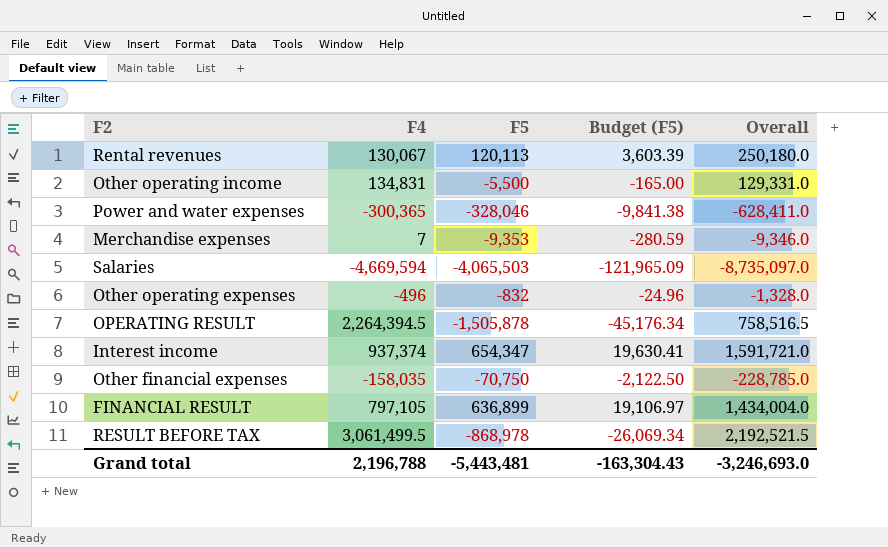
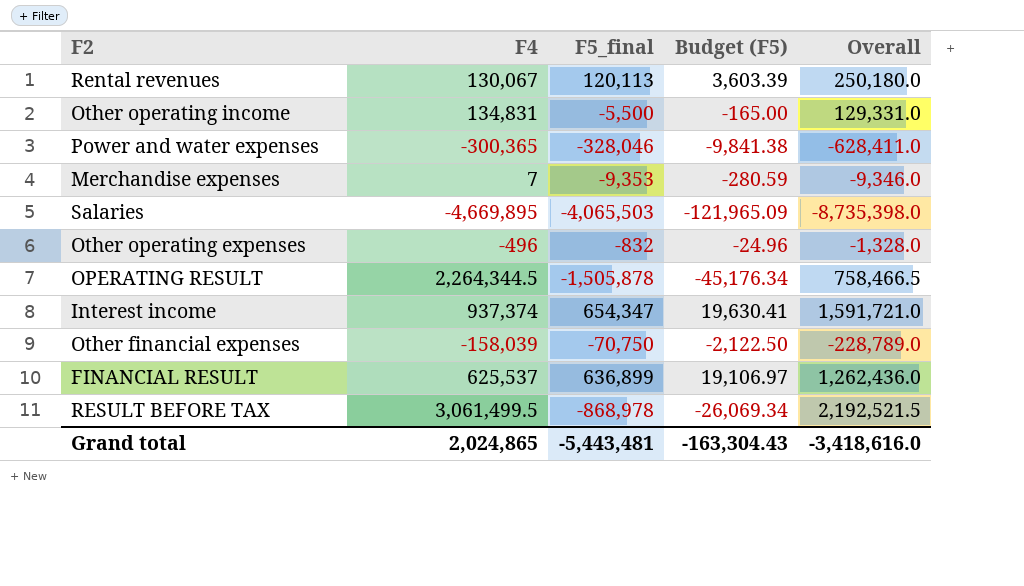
column name: F5 -> F5_final
Salaries | F4: -4,669,594 -> -4,669,895
Salaries | Overall: -8,735,097.0 -> -8,735,398.0
OPERATING RESULT | F4: 2,264,394.5 -> 2,264,344.5
OPERATING RESULT | Overall: 758,516.5 -> 758,466.5
Other financial expenses | F4: -158,035 -> -158,039
Other financial expenses | Overall: -228,785.0 -> -228,789.0
FINANCIAL RESULT | F4: 797,105 -> 625,537
FINANCIAL RESULT | Overall: 1,434,004.0 -> 1,262,436.0
Grand total | F4: 2,196,788 -> 2,024,865
Grand total | Overall: -3,246,693.0 -> -3,418,616.0

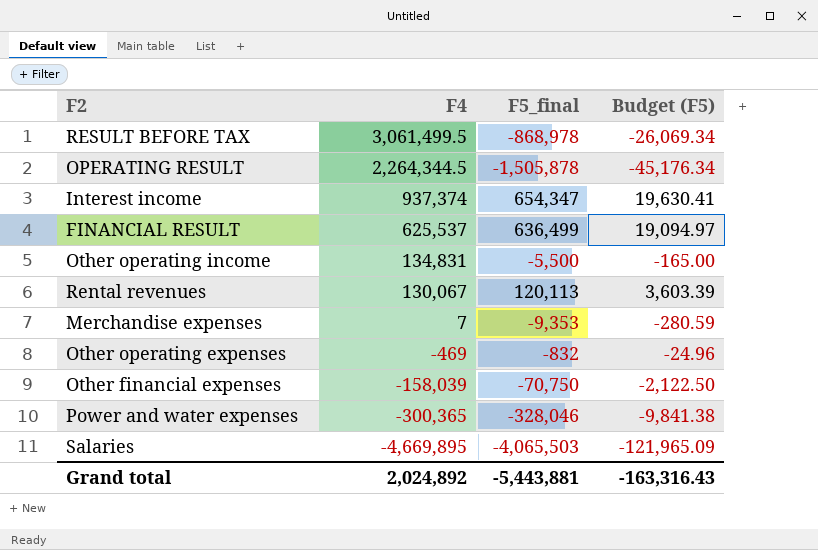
row order: none -> F4 descending
column Overall | formula: [F4] + [F5_final] -> none
FINANCIAL RESULT | F5_final: 636,899 -> 636,499
FINANCIAL RESULT | Budget (F5): 19,106.97 -> 19,094.97
Other operating expenses | F4: -496 -> -469
Grand total | F4: 2,024,865 -> 2,024,892
Grand total | F5_final: -5,443,481 -> -5,443,881
Grand total | Budget (F5): -163,304.43 -> -163,316.43

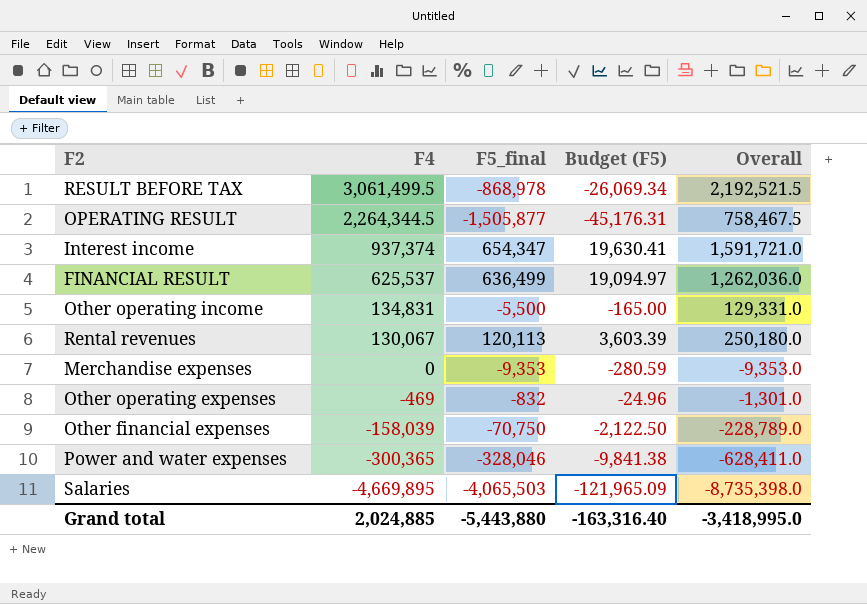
column Overall | formula: none -> [F4] + [F5_final]
OPERATING RESULT | F5_final: -1,505,878 -> -1,505,877
OPERATING RESULT | Budget (F5): -45,176.34 -> -45,176.31
Merchandise expenses | F4: 7 -> 0
Grand total | F4: 2,024,892 -> 2,024,885
Grand total | F5_final: -5,443,881 -> -5,443,880
Grand total | Budget (F5): -163,316.43 -> -163,316.40

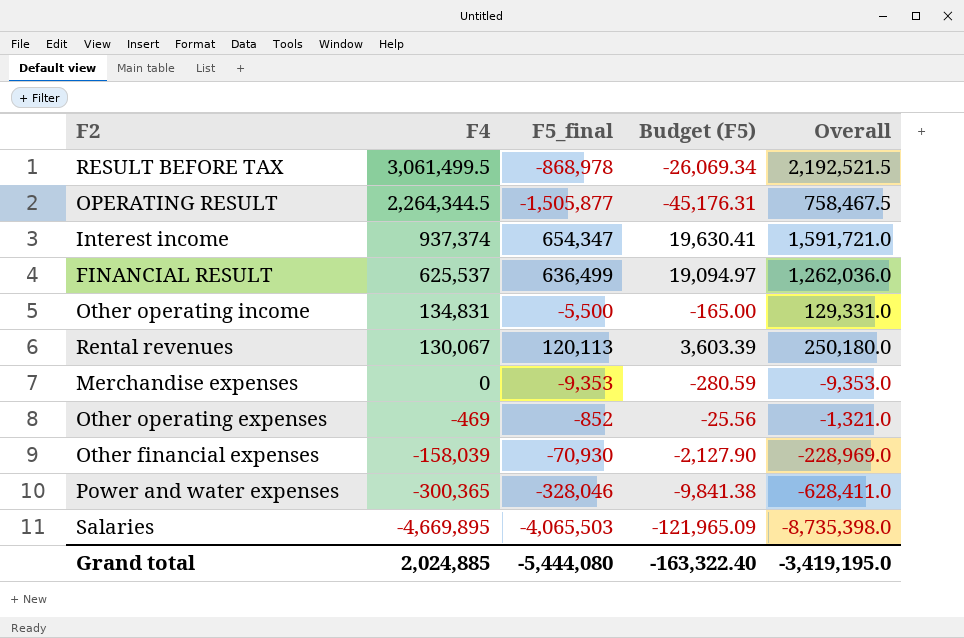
Other operating expenses | F5_final: -832 -> -852
Other operating expenses | Budget (F5): -24.96 -> -25.56
Other operating expenses | Overall: -1,301.0 -> -1,321.0
Other financial expenses | F5_final: -70,750 -> -70,930
Other financial expenses | Budget (F5): -2,122.50 -> -2,127.90
Other financial expenses | Overall: -228,789.0 -> -228,969.0
Grand total | F5_final: -5,443,880 -> -5,444,080
Grand total | Budget (F5): -163,316.40 -> -163,322.40
Grand total | Overall: -3,418,995.0 -> -3,419,195.0

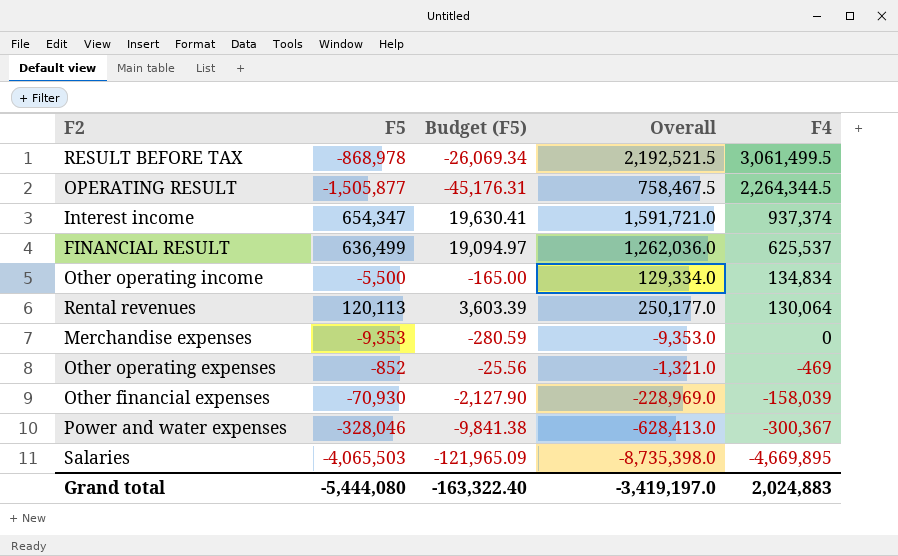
column name: F5_final -> F5
column F4 | position: 2 -> 5
Other operating income | Overall: 129,331.0 -> 129,334.0
Other operating income | F4: 134,831 -> 134,834
Rental revenues | Overall: 250,180.0 -> 250,177.0
Rental revenues | F4: 130,067 -> 130,064
Power and water expenses | Overall: -628,411.0 -> -628,413.0
Power and water expenses | F4: -300,365 -> -300,367
Grand total | Overall: -3,419,195.0 -> -3,419,197.0
Grand total | F4: 2,024,885 -> 2,024,883

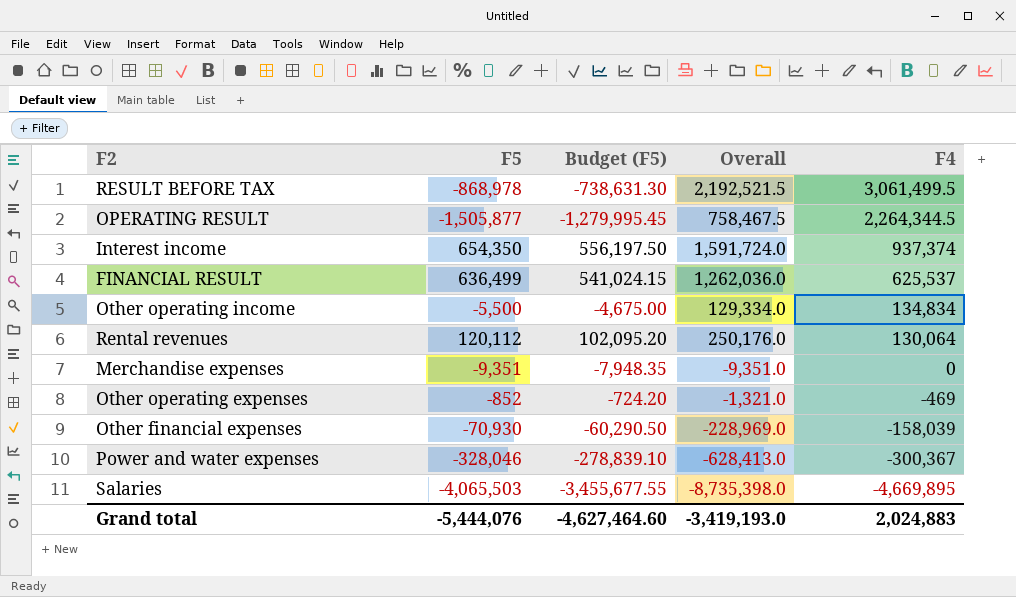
column Budget (F5) | formula: [F5] * 0.03 -> [F5] * 0.85
Interest income | F5: 654,347 -> 654,350
Interest income | Overall: 1,591,721.0 -> 1,591,724.0
Rental revenues | F5: 120,113 -> 120,112
Rental revenues | Overall: 250,177.0 -> 250,176.0
Merchandise expenses | F5: -9,353 -> -9,351
Merchandise expenses | Overall: -9,353.0 -> -9,351.0
Grand total | F5: -5,444,080 -> -5,444,076
Grand total | Budget (F5): -163,322.40 -> -4,627,464.60
Grand total | Overall: -3,419,197.0 -> -3,419,193.0

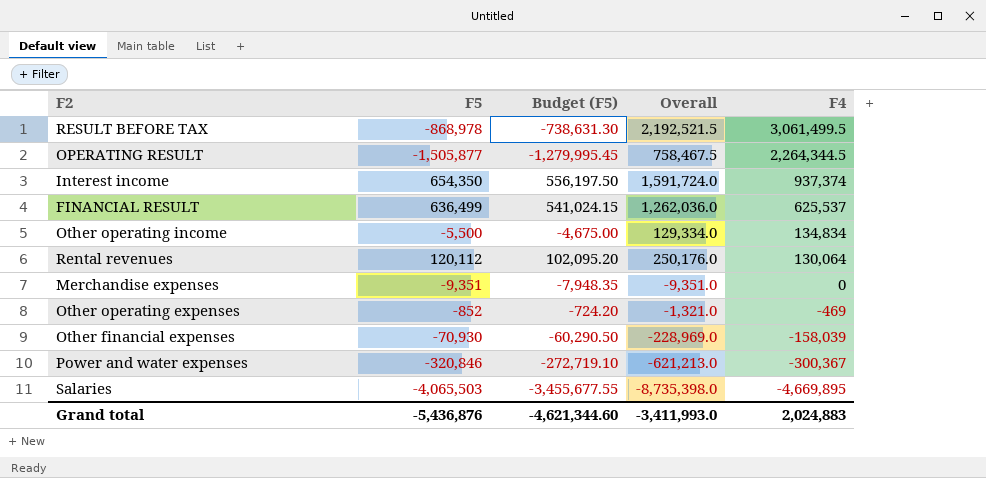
Power and water expenses | F5: -328,046 -> -320,846
Power and water expenses | Budget (F5): -278,839.10 -> -272,719.10
Power and water expenses | Overall: -628,413.0 -> -621,213.0
Grand total | F5: -5,444,076 -> -5,436,876
Grand total | Budget (F5): -4,627,464.60 -> -4,621,344.60
Grand total | Overall: -3,419,193.0 -> -3,411,993.0

